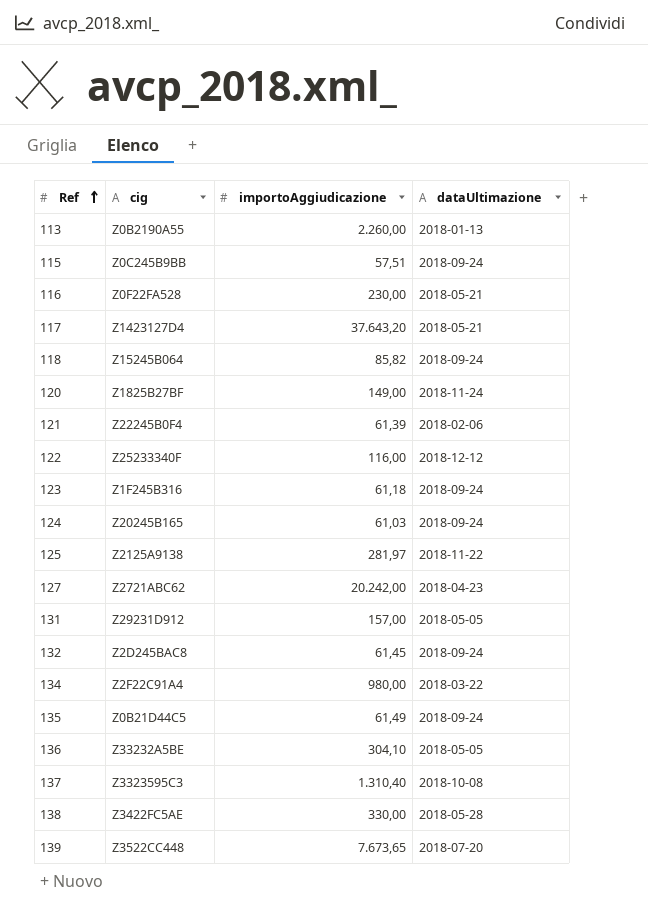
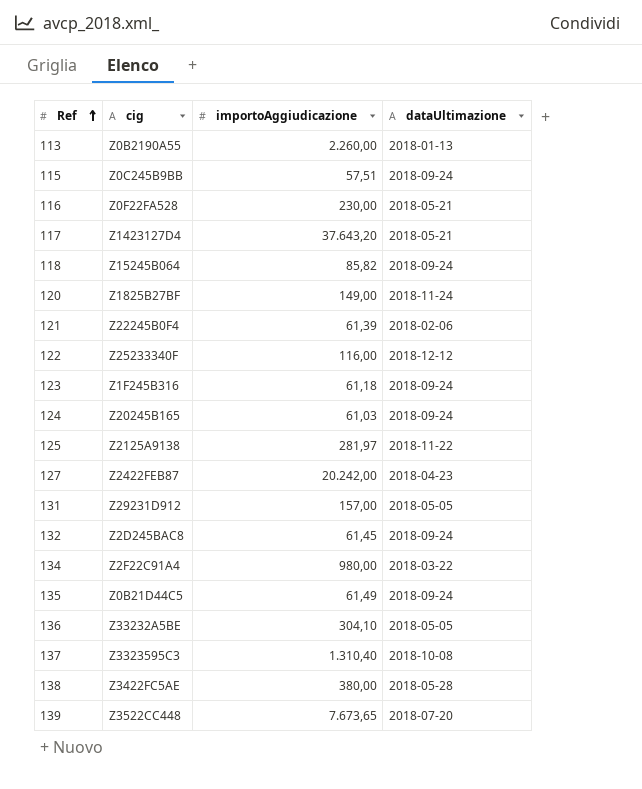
127 | cig: Z2721ABC62 -> Z2422FEB87
138 | importoAggiudicazione: 330,00 -> 380,00

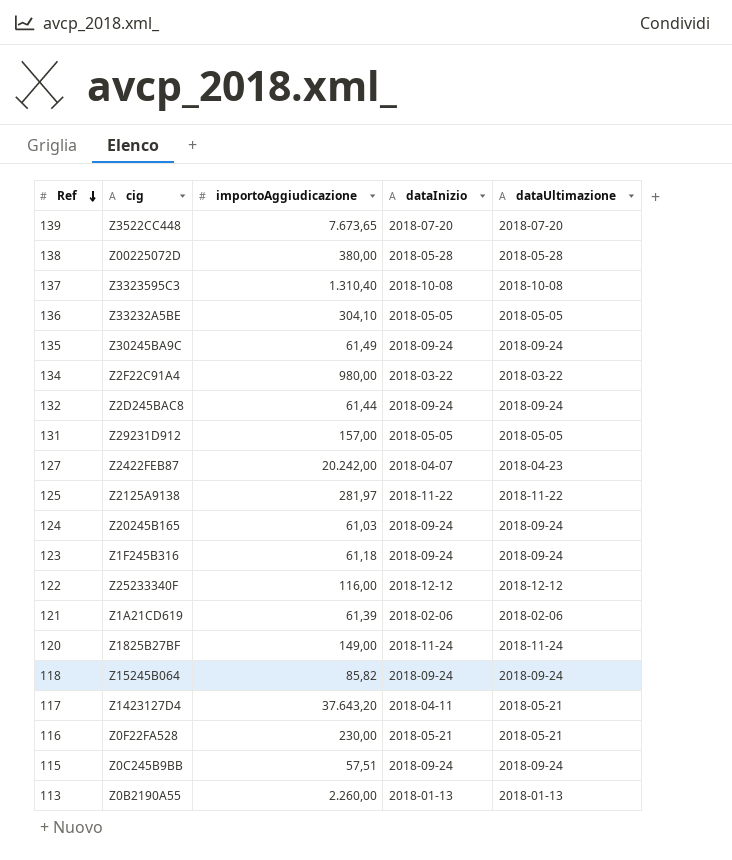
row order: Ref ascending -> Ref descending
column dataInizio | position: none -> 4
138 | cig: Z3422FC5AE -> Z00225072D
135 | cig: Z0B21D44C5 -> Z30245BA9C
132 | importoAggiudicazione: 61,45 -> 61,44
121 | cig: Z22245B0F4 -> Z1A21CD619

